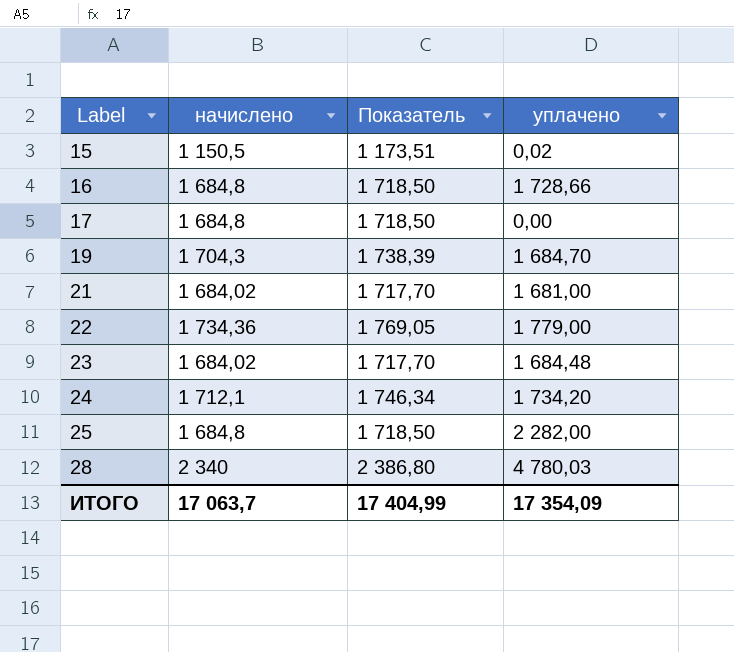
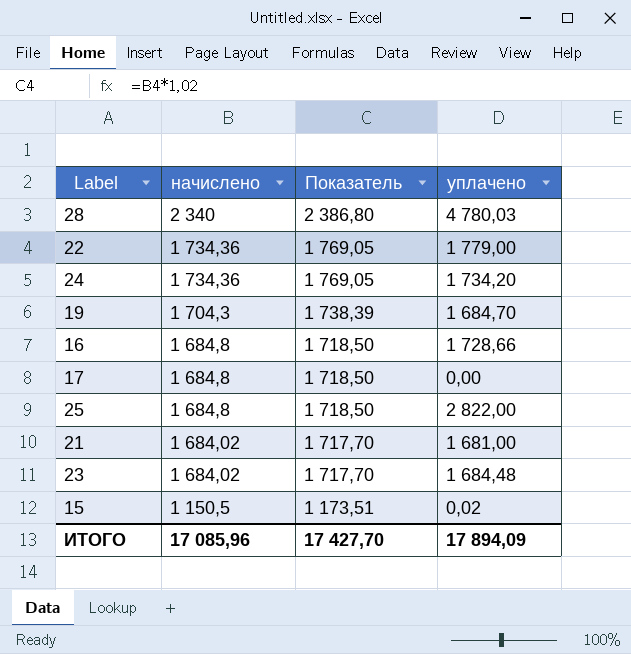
row order: Label ascending -> начислено descending
24 | начислено: 1 712,1 -> 1 734,36
24 | Показатель: 1 746,34 -> 1 769,05
25 | уплачено: 2 282,00 -> 2 822,00
ИТОГО | начислено: 17 063,7 -> 17 085,96
ИТОГО | Показатель: 17 404,99 -> 17 427,70
ИТОГО | уплачено: 17 354,09 -> 17 894,09

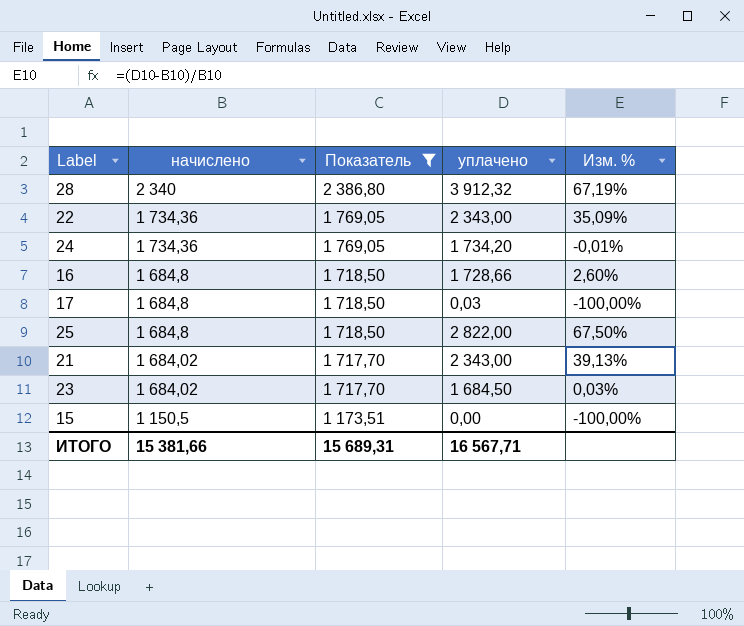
filter: none -> Показатель != 1 738,39
column Изм. % | formula: none -> ([уплачено] - [начислено]) / [начислено]
28 | уплачено: 4 780,03 -> 3 912,32
22 | уплачено: 1 779,00 -> 2 343,00
17 | уплачено: 0,00 -> 0,03
21 | уплачено: 1 681,00 -> 2 343,00
23 | уплачено: 1 684,48 -> 1 684,50
15 | уплачено: 0,02 -> 0,00
ИТОГО | начислено: 17 085,96 -> 15 381,66
ИТОГО | Показатель: 17 427,70 -> 15 689,31
ИТОГО | уплачено: 17 894,09 -> 16 567,71

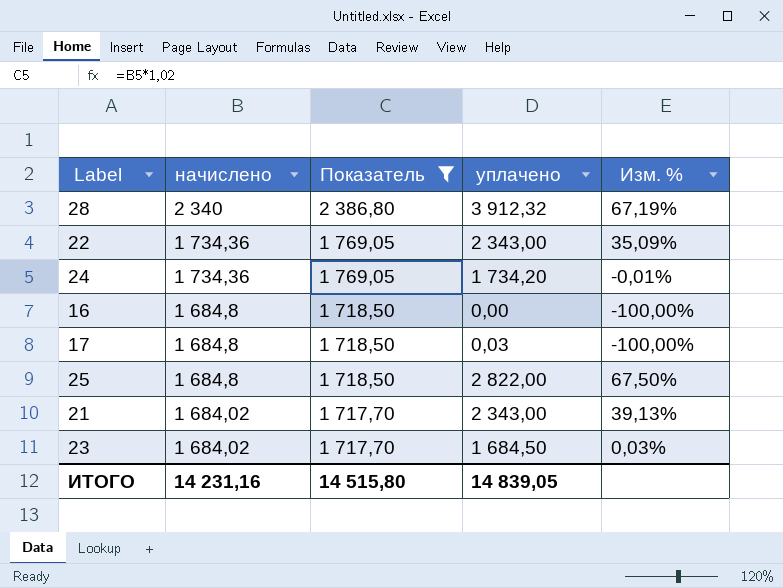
row 15: 1 150,5 | 1 173,51 | 0,00 | -100,00% -> none
16 | уплачено: 1 728,66 -> 0,00
16 | Изм. %: 2,60% -> -100,00%
ИТОГО | начислено: 15 381,66 -> 14 231,16
ИТОГО | Показатель: 15 689,31 -> 14 515,80
ИТОГО | уплачено: 16 567,71 -> 14 839,05

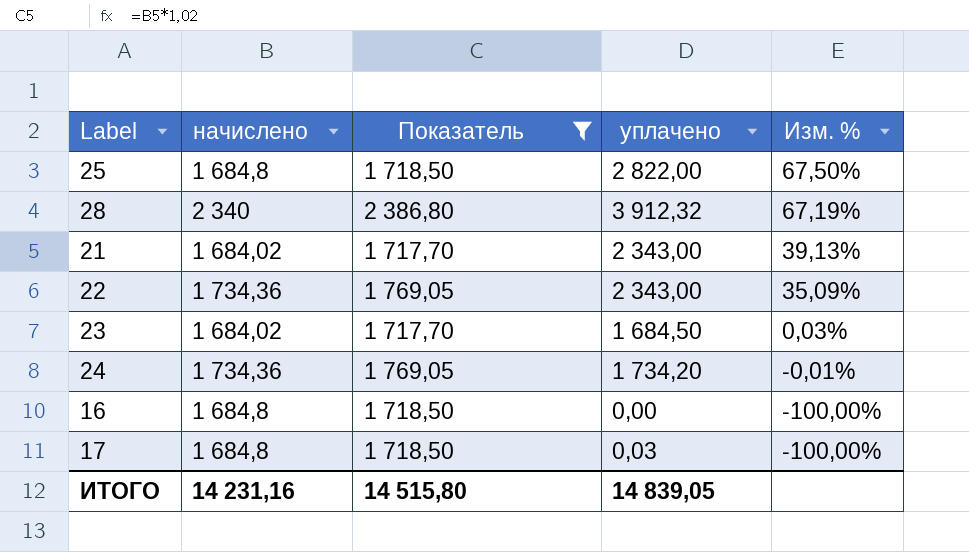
row order: начислено descending -> Изм. % descending

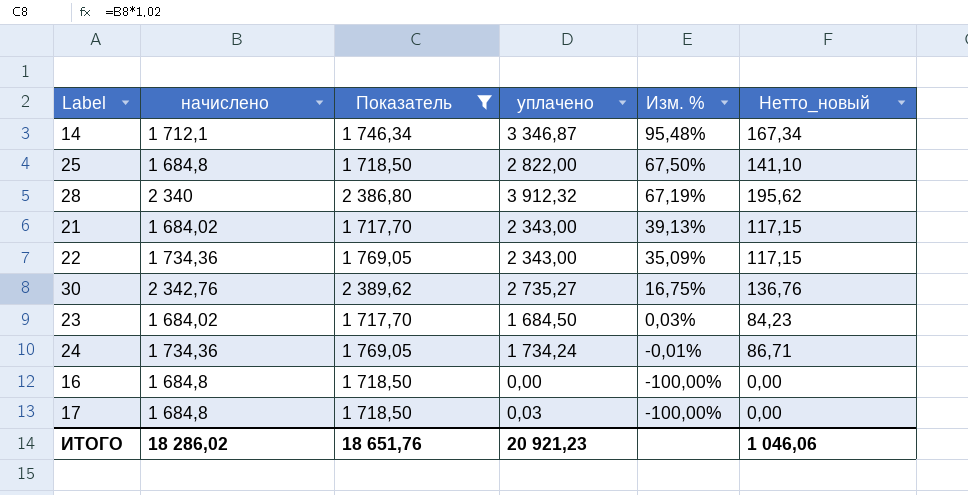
column Нетто_новый | formula: none -> [уплачено] * 0,05
row 14: none -> 1 712,1 | 1 746,34 | 3 346,87 | 95,48% | 167,34
row 30: none -> 2 342,76 | 2 389,62 | 2 735,27 | 16,75% | 136,76
24 | уплачено: 1 734,20 -> 1 734,24
ИТОГО | начислено: 14 231,16 -> 18 286,02
ИТОГО | Показатель: 14 515,80 -> 18 651,76
ИТОГО | уплачено: 14 839,05 -> 20 921,23

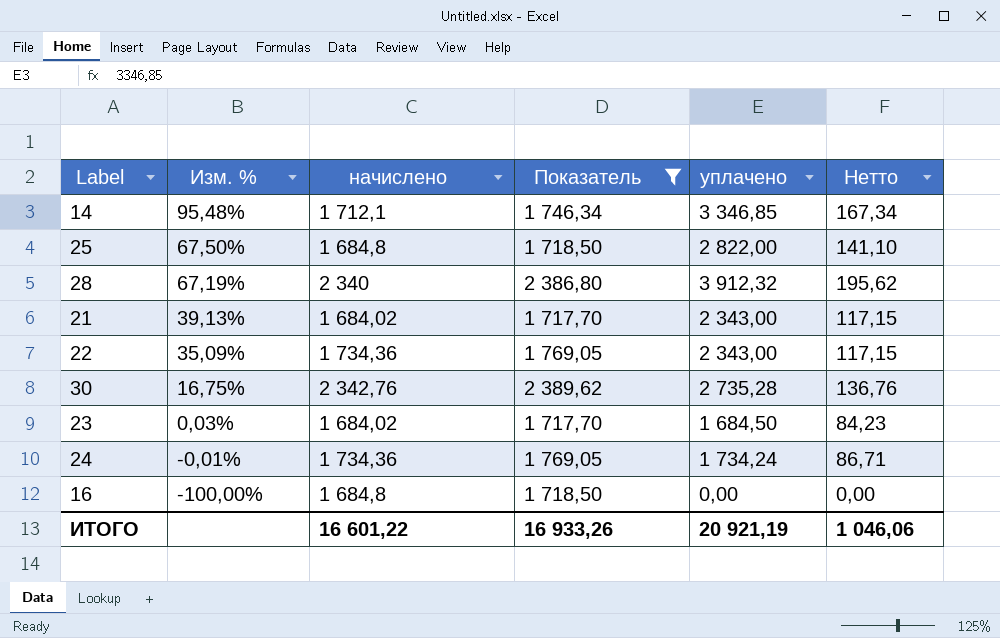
column Изм. % | position: 5 -> 2
column name: Нетто_новый -> Нетто
row 17: 1 684,8 | 1 718,50 | 0,03 | -100,00% | 0,00 -> none
14 | уплачено: 3 346,87 -> 3 346,85
30 | уплачено: 2 735,27 -> 2 735,28
ИТОГО | начислено: 18 286,02 -> 16 601,22
ИТОГО | Показатель: 18 651,76 -> 16 933,26
ИТОГО | уплачено: 20 921,23 -> 20 921,19

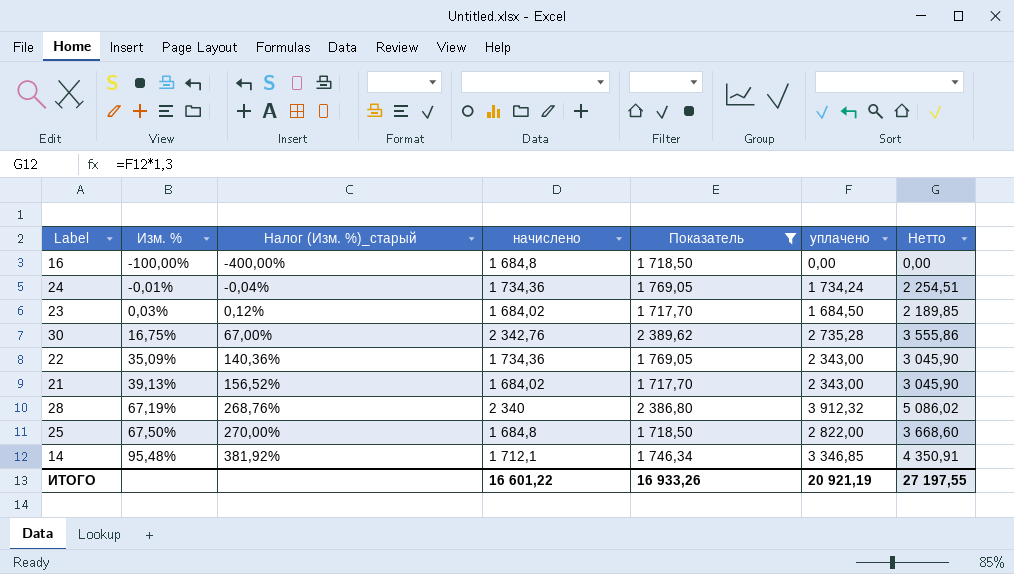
row order: Изм. % descending -> Изм. % ascending
column Налог (Изм. %)_старый | formula: none -> [Изм. %] * 4
column Нетто | formula: [уплачено] * 0,05 -> [уплачено] * 1,3
ИТОГО | Нетто: 1 046,06 -> 27 197,55

